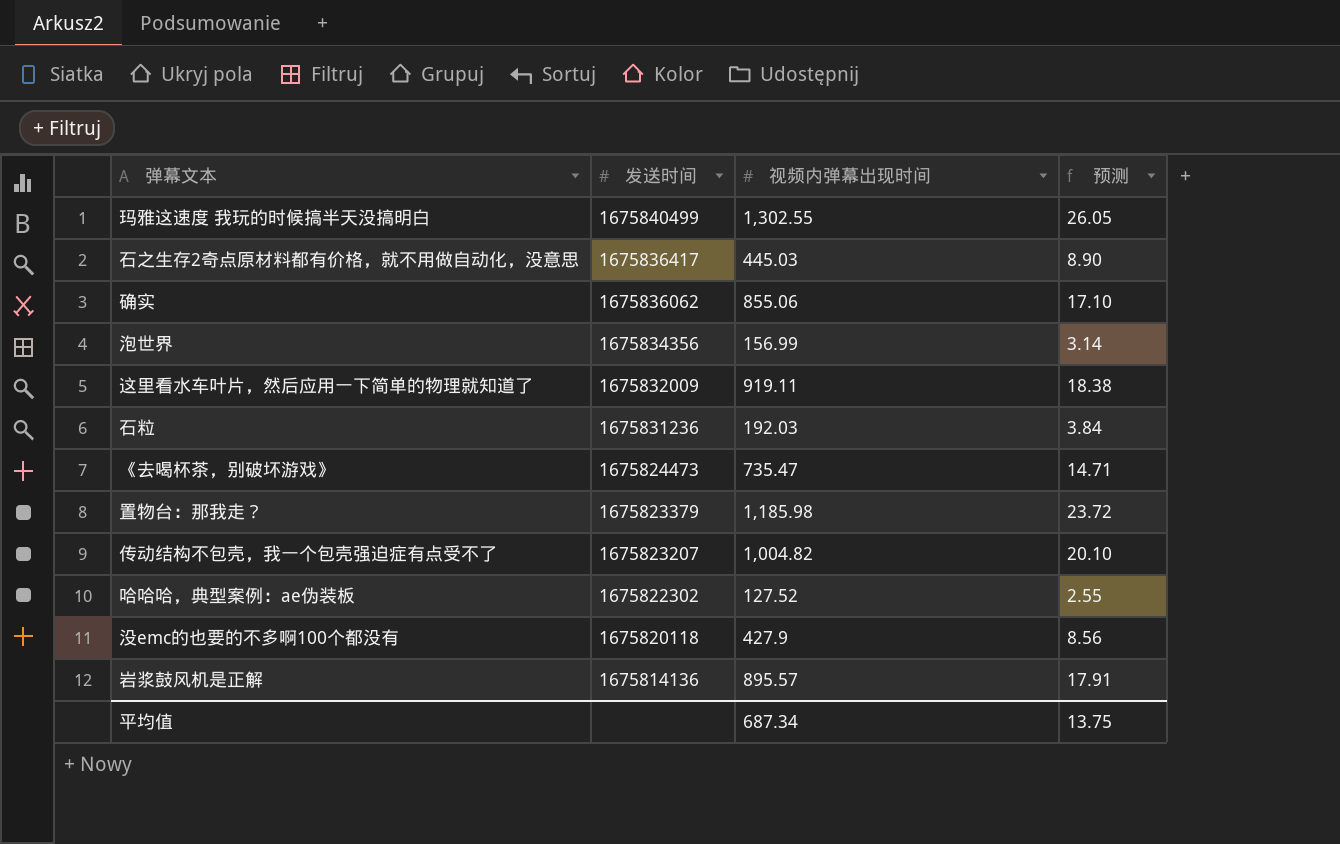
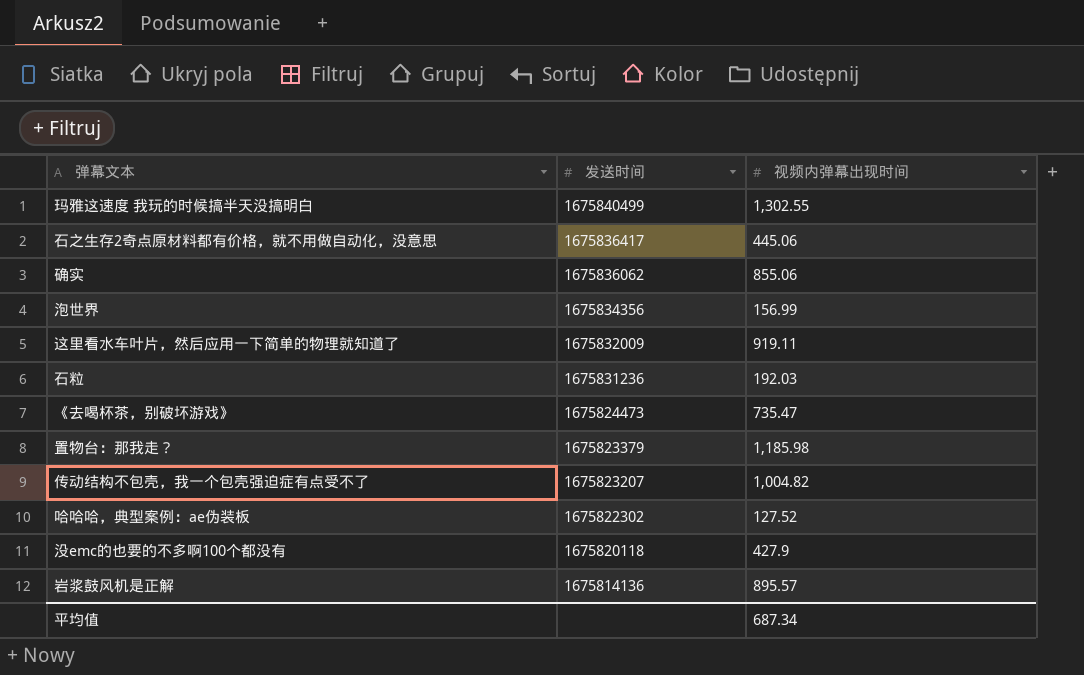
column 预测 | formula: [视频内弹幕出现时间] * 0.02 -> none
石之生存2奇点原材料都有价格，就不用做自动化，没意思 | 视频内弹幕出现时间: 445.03 -> 445.06

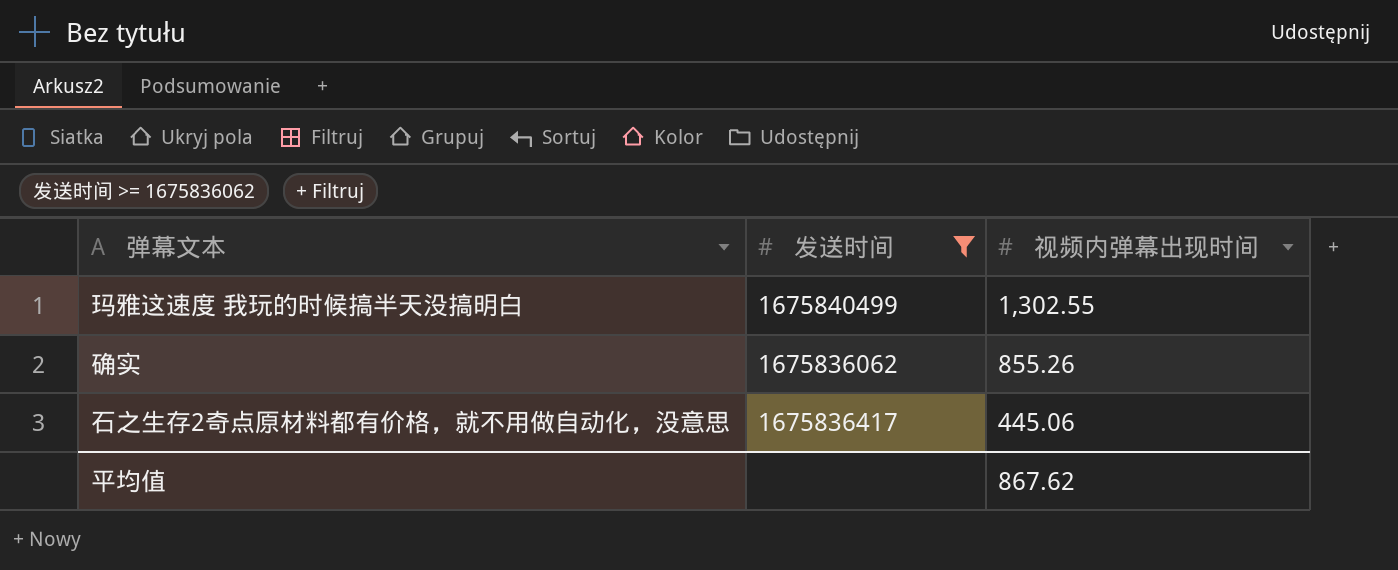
filter: none -> 发送时间 >= 1675836062
row order: 发送时间 descending -> 视频内弹幕出现时间 descending
确实 | 视频内弹幕出现时间: 855.06 -> 855.26
平均值 | 视频内弹幕出现时间: 687.34 -> 867.62

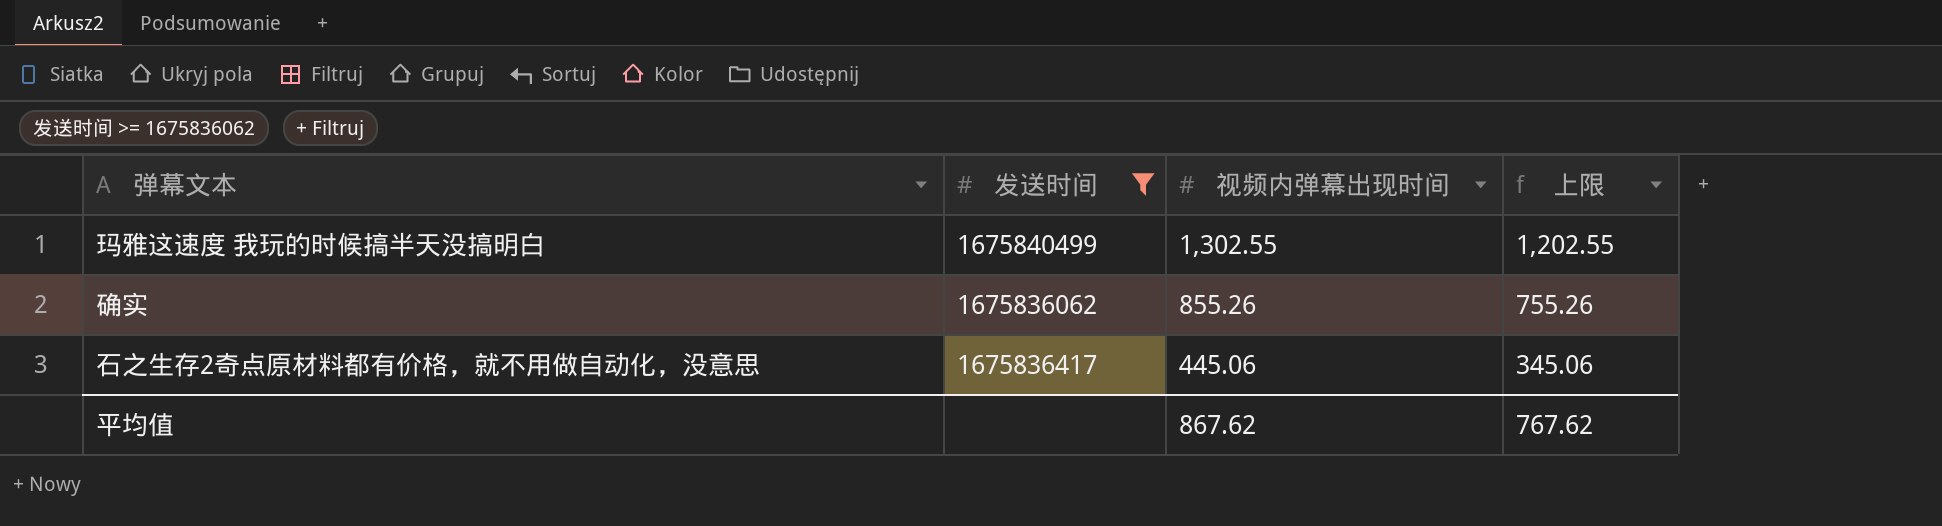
column 上限 | formula: none -> [视频内弹幕出现时间] - 100

